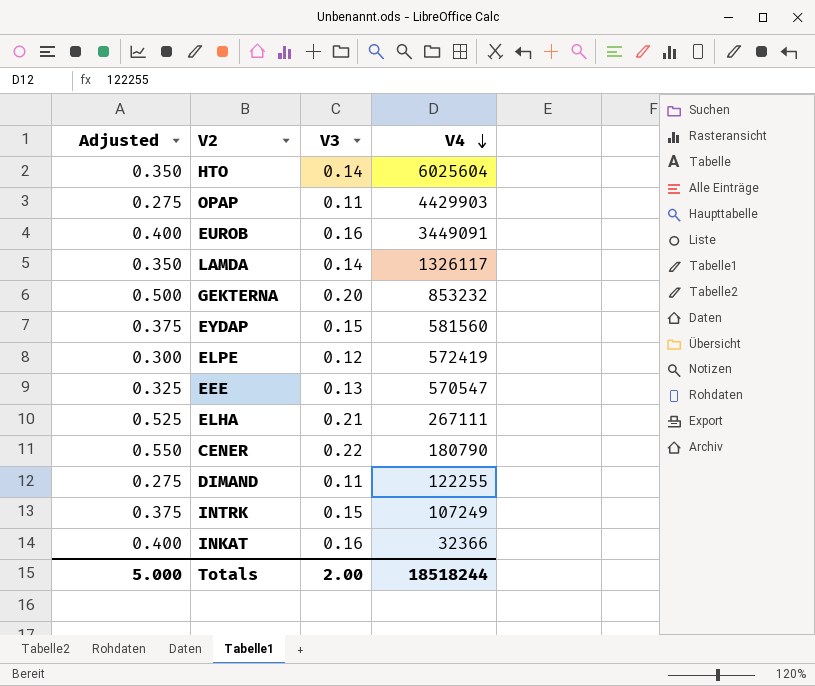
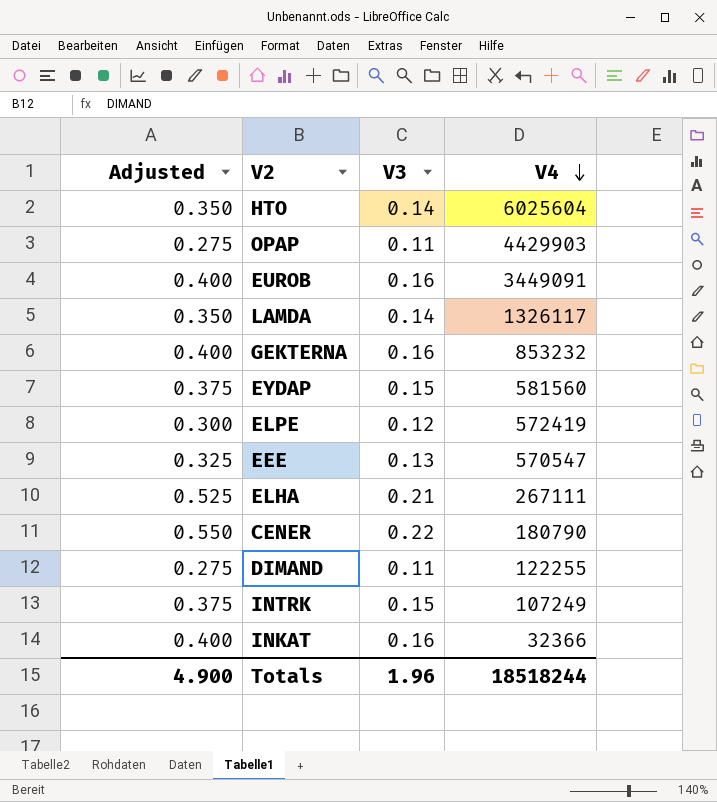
GEKTERNA | Adjusted: 0.500 -> 0.400
GEKTERNA | V3: 0.20 -> 0.16
Totals | Adjusted: 5.000 -> 4.900
Totals | V3: 2.00 -> 1.96

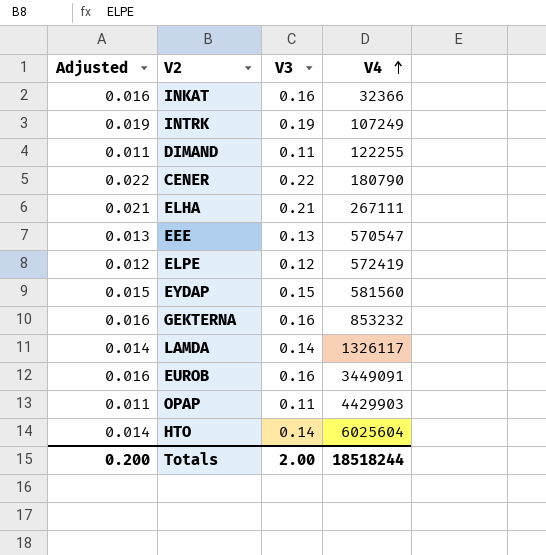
row order: V4 descending -> V4 ascending
column Adjusted | formula: [V3] * 2.5 -> [V3] * 0.1
INTRK | V3: 0.15 -> 0.19
Totals | Adjusted: 4.900 -> 0.200
Totals | V3: 1.96 -> 2.00

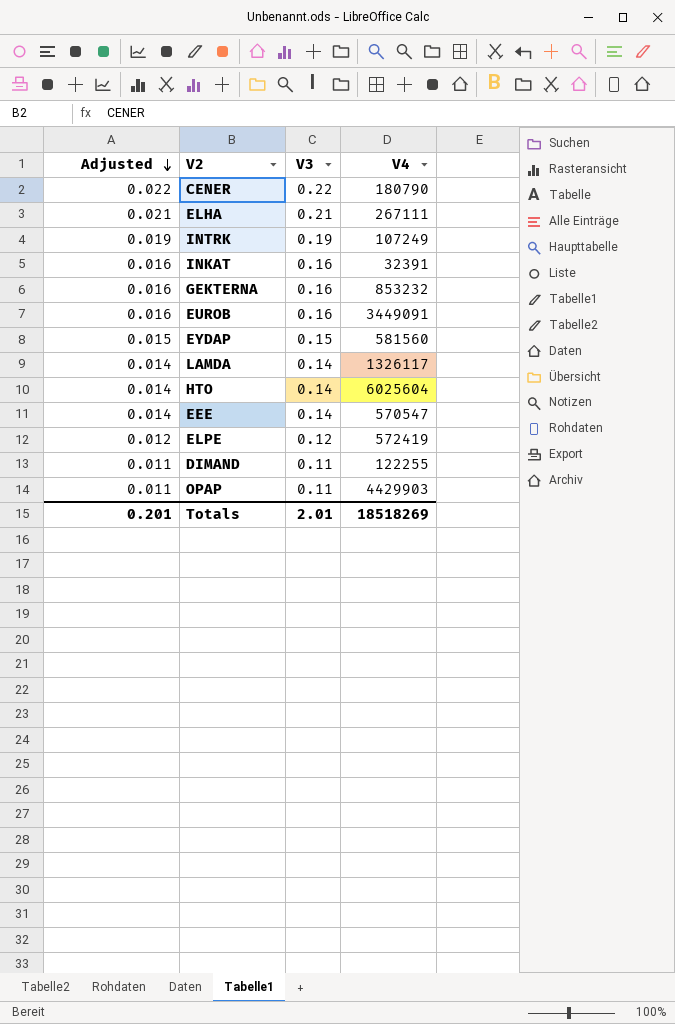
row order: V4 ascending -> Adjusted descending
INKAT | V4: 32366 -> 32391
EEE | Adjusted: 0.013 -> 0.014
EEE | V3: 0.13 -> 0.14
Totals | Adjusted: 0.200 -> 0.201
Totals | V3: 2.00 -> 2.01
Totals | V4: 18518244 -> 18518269

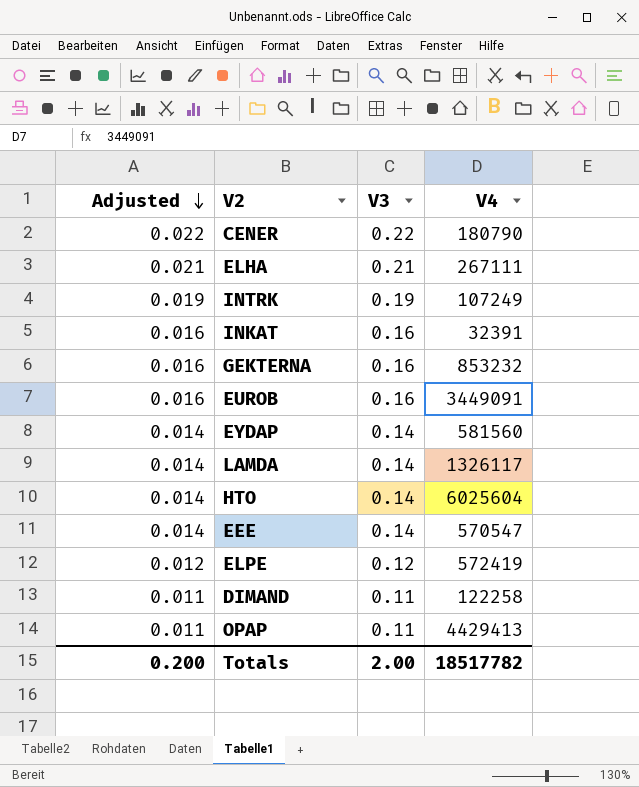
EYDAP | Adjusted: 0.015 -> 0.014
EYDAP | V3: 0.15 -> 0.14
DIMAND | V4: 122255 -> 122258
OPAP | V4: 4429903 -> 4429413
Totals | Adjusted: 0.201 -> 0.200
Totals | V3: 2.01 -> 2.00
Totals | V4: 18518269 -> 18517782

